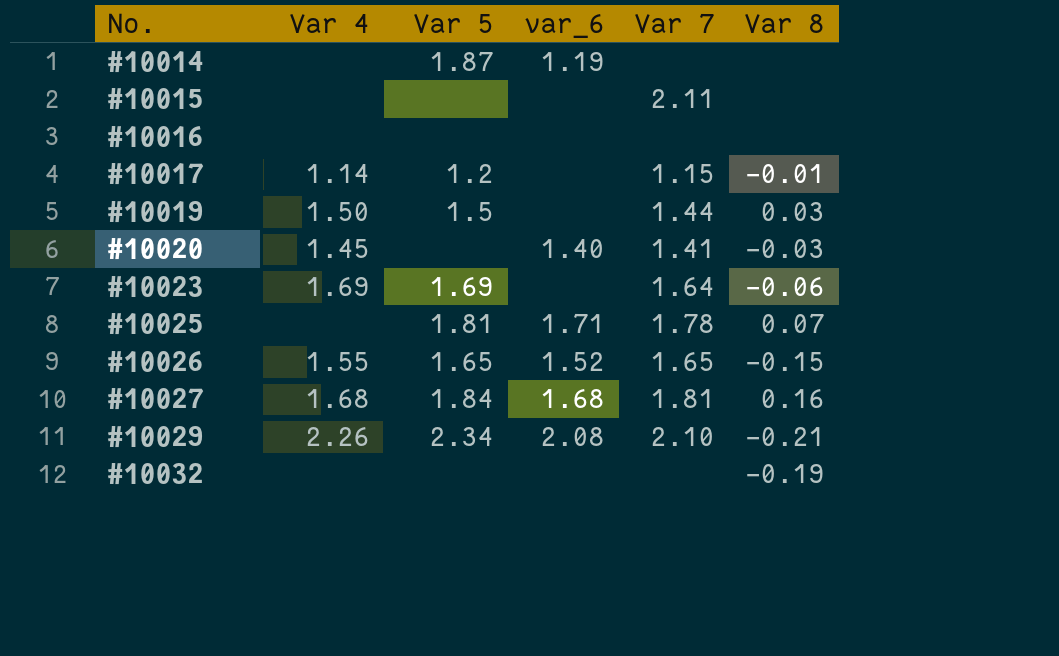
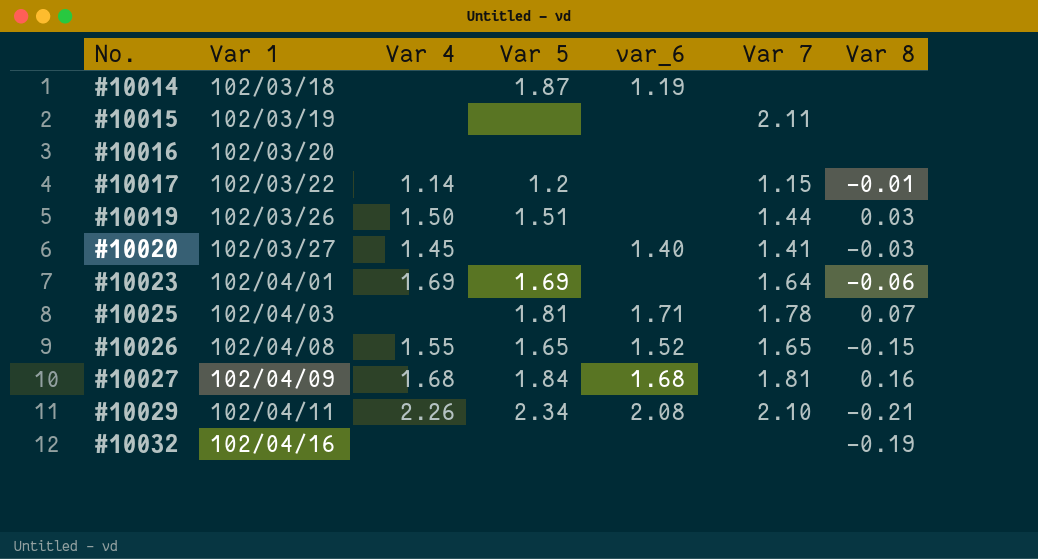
column Var 1 | position: none -> 2
#10019 | Var 5: 1.5 -> 1.51

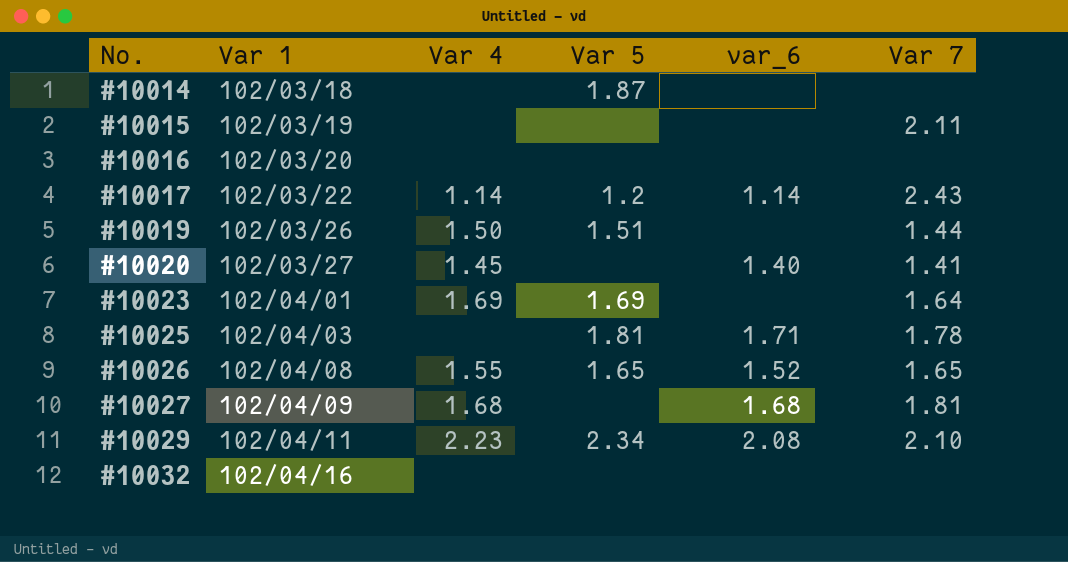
column Var 8 | position: 7 -> none
#10014 | var_6: 1.19 -> none
#10017 | var_6: none -> 1.14
#10017 | Var 7: 1.15 -> 2.43
#10027 | Var 5: 1.84 -> none
#10029 | Var 4: 2.26 -> 2.23

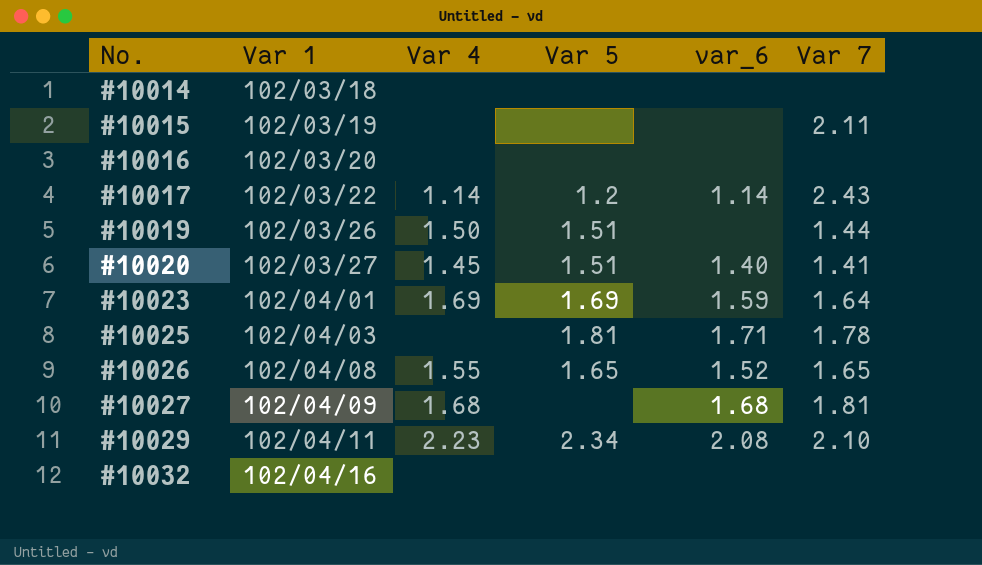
#10014 | Var 5: 1.87 -> none
#10020 | Var 5: none -> 1.51
#10023 | var_6: none -> 1.59

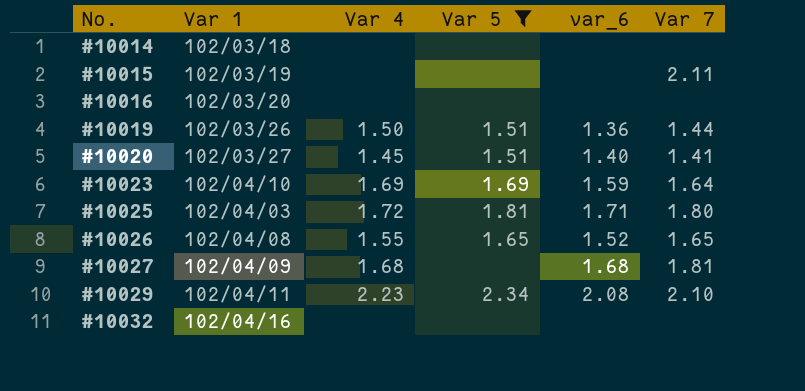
filter: none -> Var 5 != 1.2
#10019 | var_6: none -> 1.36
#10023 | Var 1: 102/04/01 -> 102/04/10
#10025 | Var 4: none -> 1.72
#10025 | Var 7: 1.78 -> 1.80

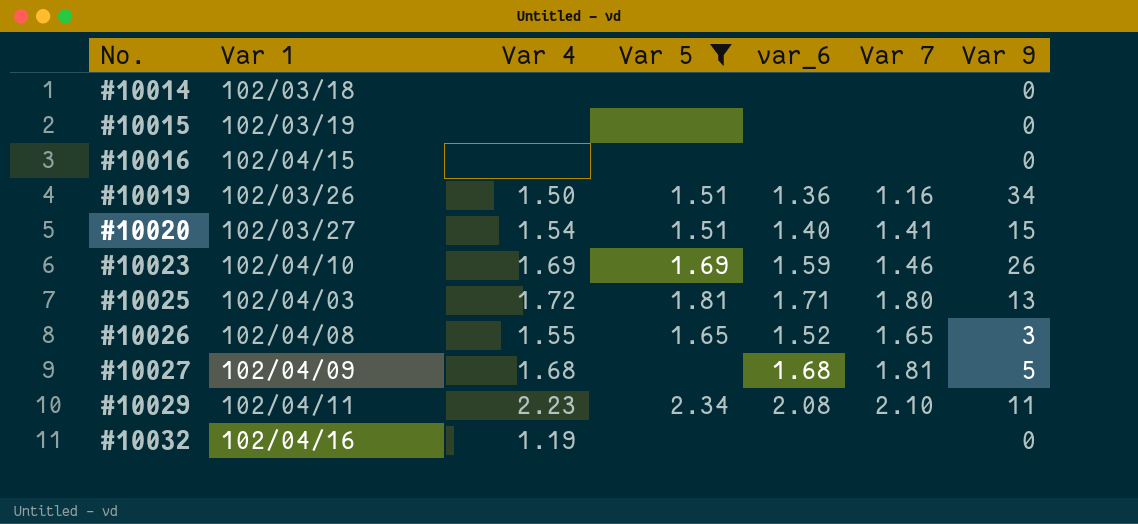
column Var 9 | position: none -> 7
#10015 | Var 7: 2.11 -> none
#10016 | Var 1: 102/03/20 -> 102/04/15
#10019 | Var 7: 1.44 -> 1.16
#10020 | Var 4: 1.45 -> 1.54
#10023 | Var 7: 1.64 -> 1.46
#10032 | Var 4: none -> 1.19

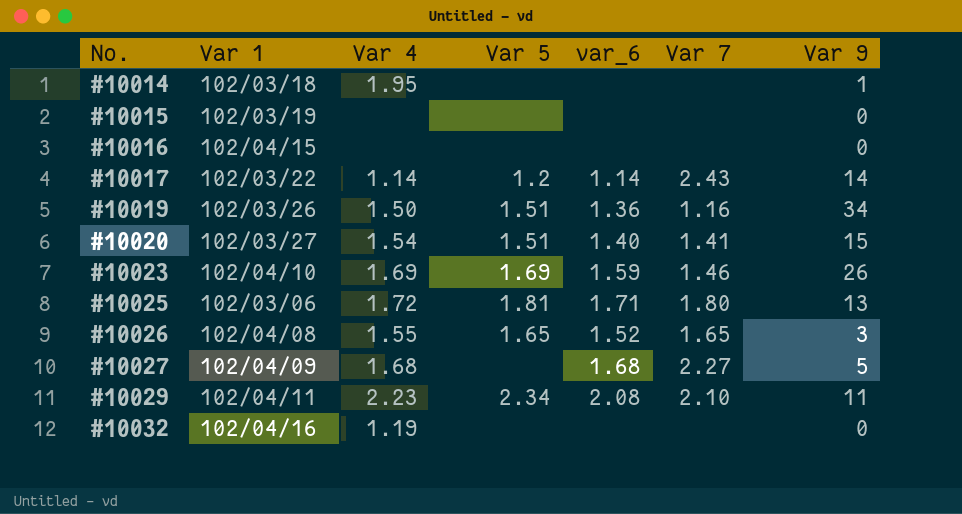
filter: Var 5 != 1.2 -> none
#10014 | Var 4: none -> 1.95
#10014 | Var 9: 0 -> 1
#10025 | Var 1: 102/04/03 -> 102/03/06
#10027 | Var 7: 1.81 -> 2.27

